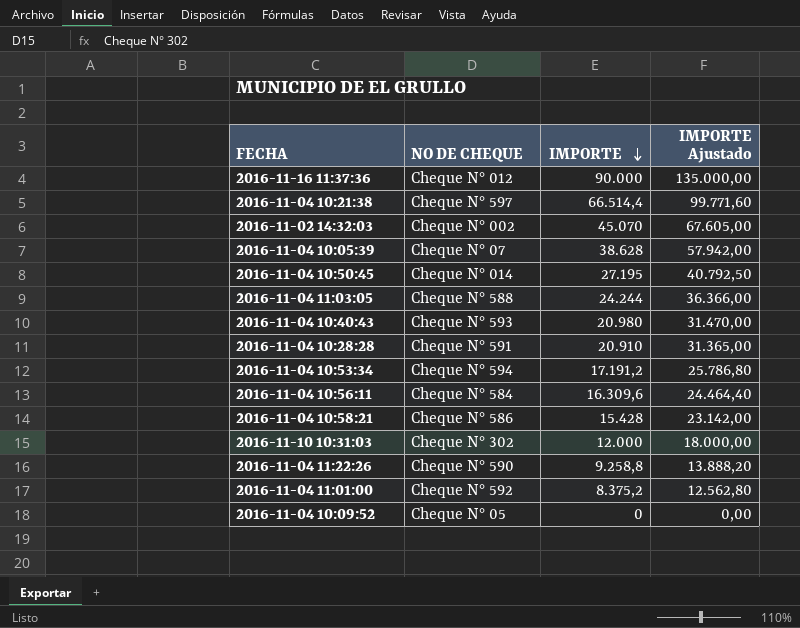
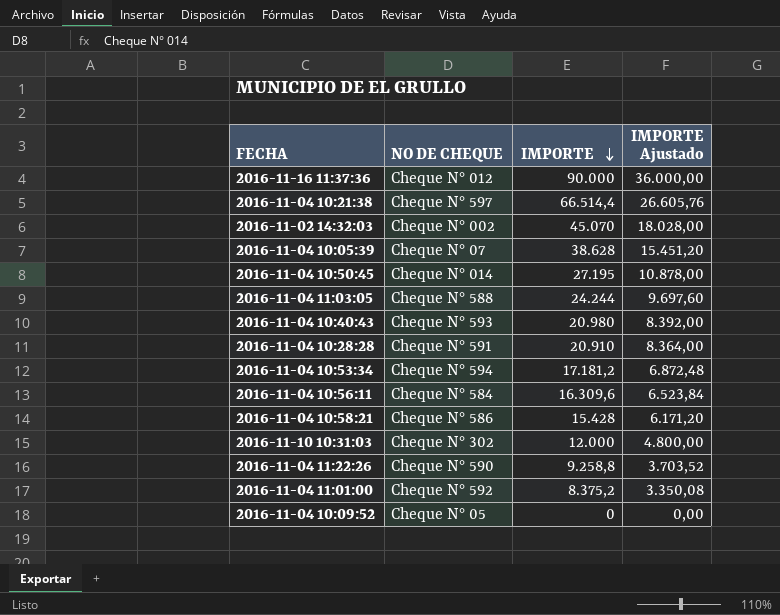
column IMPORTE Ajustado | formula: [IMPORTE] * 1,5 -> [IMPORTE] * 0,4
2016-11-04 10:53:34 | IMPORTE: 17.191,2 -> 17.181,2

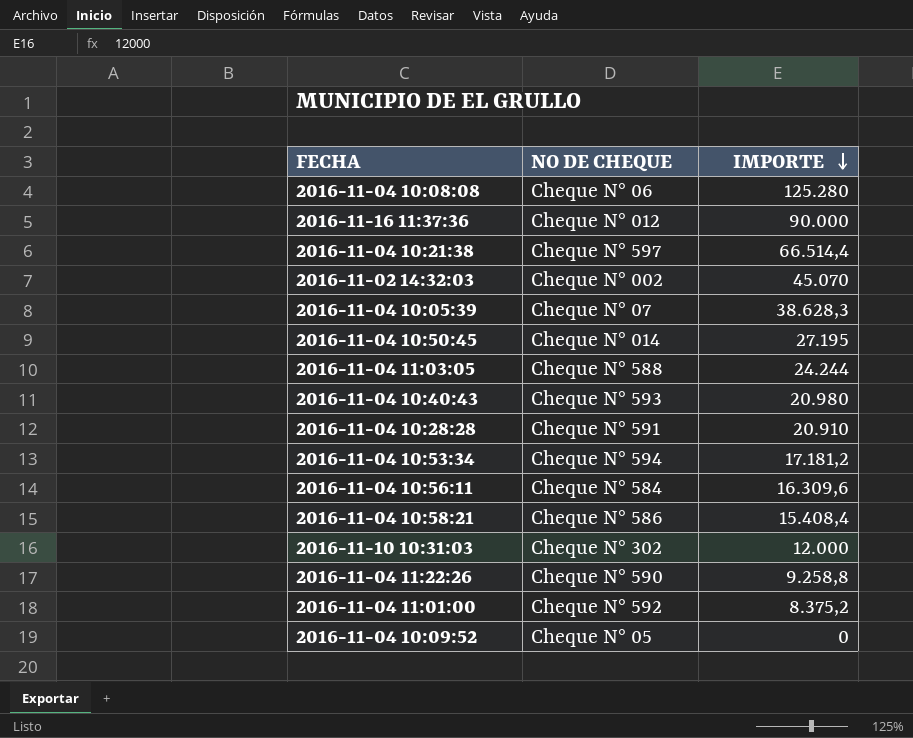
column IMPORTE Ajustado | formula: [IMPORTE] * 0,4 -> none
row 2016-11-04 10:08:08: none -> Cheque N° 06 | 125.280
2016-11-04 10:05:39 | IMPORTE: 38.628 -> 38.628,3
2016-11-04 10:58:21 | IMPORTE: 15.428 -> 15.408,4

